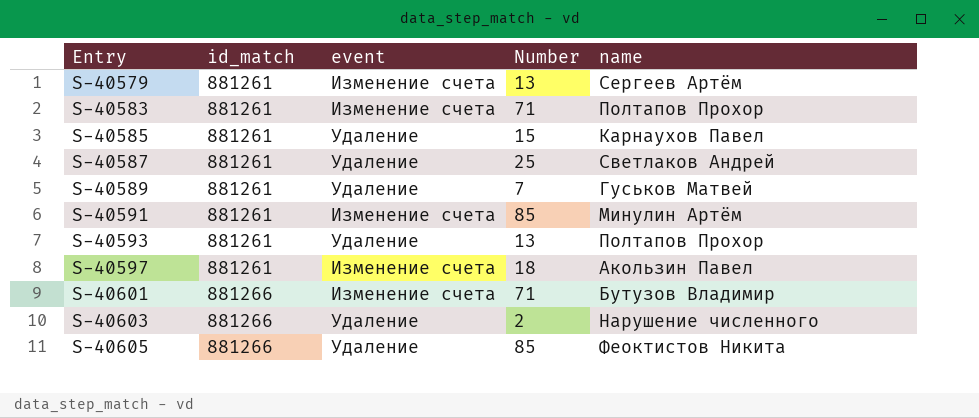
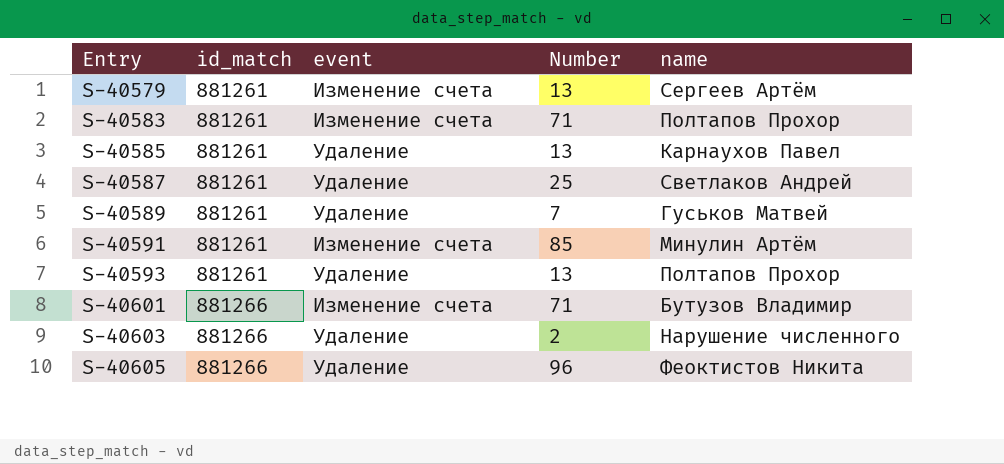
row S-40597: 881261 | Изменение счета | 18 | Акользин Павел -> none
S-40585 | Number: 15 -> 13
S-40605 | Number: 85 -> 96

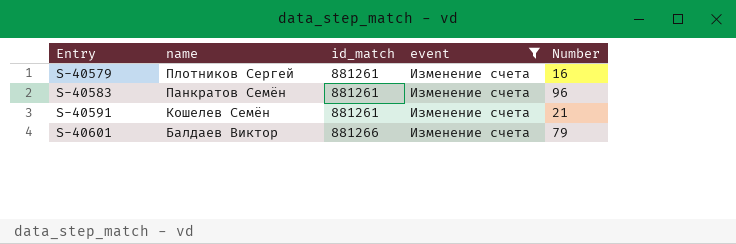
filter: none -> event = Изменение счета
column name | position: 5 -> 2
S-40579 | name: Сергеев Артём -> Плотников Сергей
S-40579 | Number: 13 -> 16
S-40583 | name: Полтапов Прохор -> Панкратов Семён
S-40583 | Number: 71 -> 96
S-40591 | name: Минулин Артём -> Кошелев Семён
S-40591 | Number: 85 -> 21
S-40601 | name: Бутузов Владимир -> Балдаев Виктор
S-40601 | Number: 71 -> 79

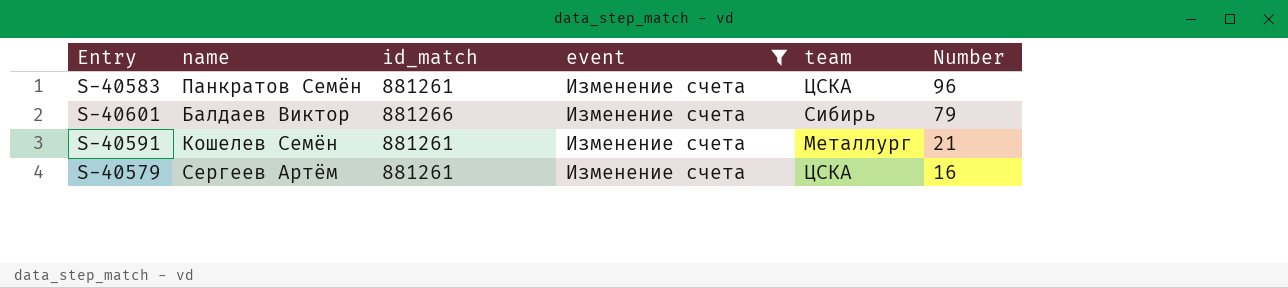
row order: Entry ascending -> Number descending
column team | position: none -> 5
S-40579 | name: Плотников Сергей -> Сергеев Артём

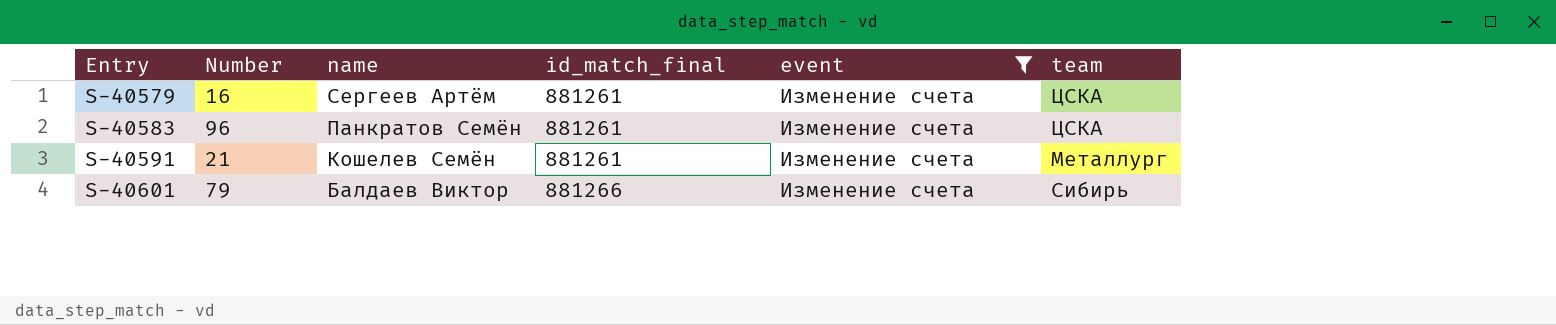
row order: Number descending -> Entry ascending
column Number | position: 6 -> 2
column name: id_match -> id_match_final

